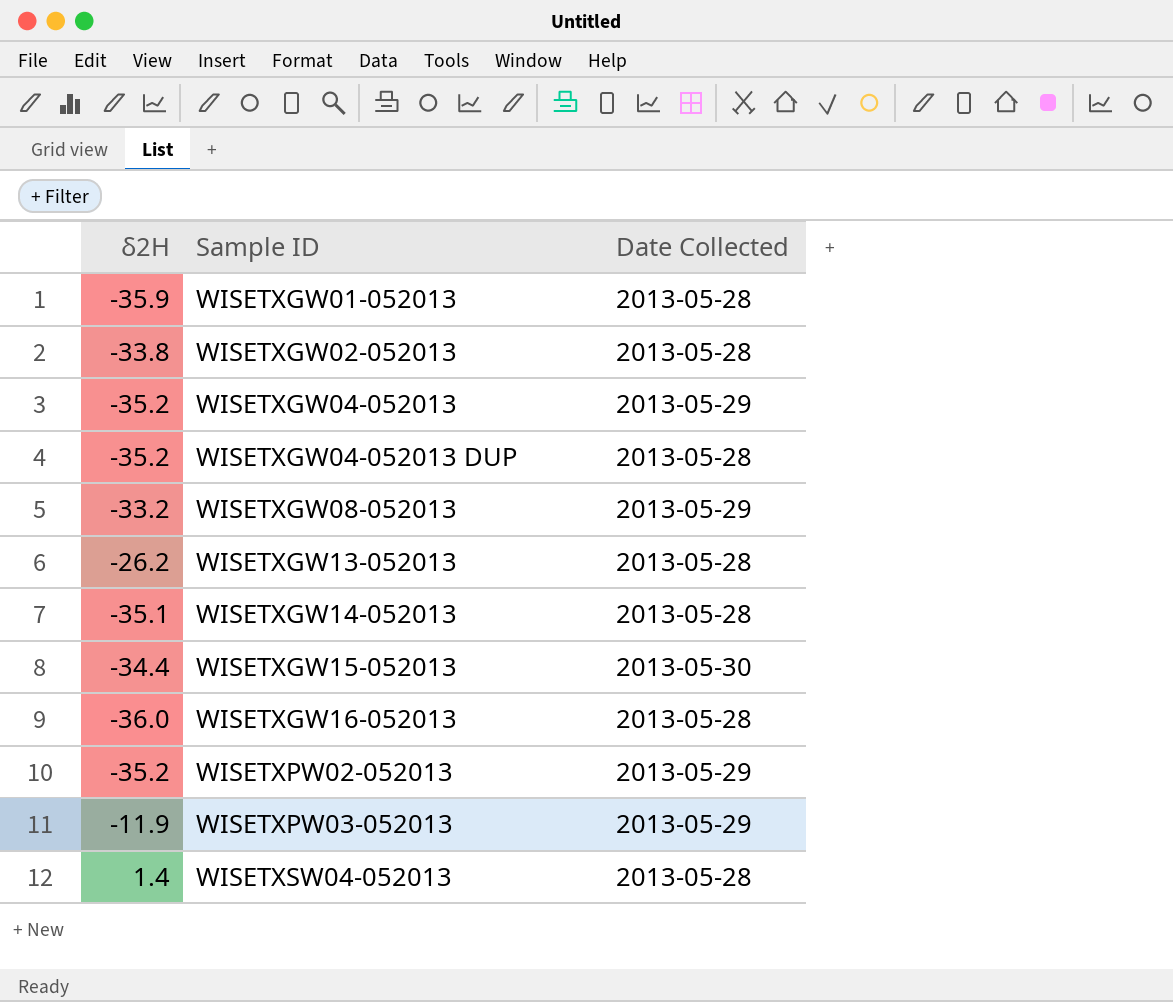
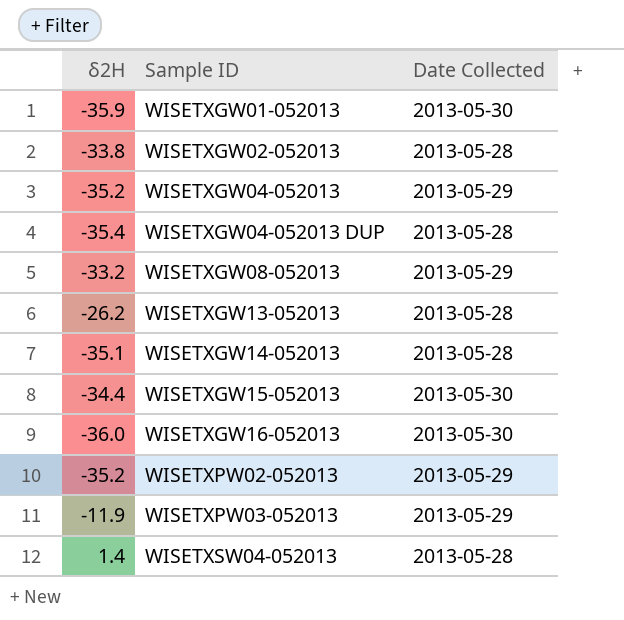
WISETXGW01-052013 | Date Collected: 2013-05-28 -> 2013-05-30
WISETXGW04-052013 DUP | δ2H: -35.2 -> -35.4
WISETXGW16-052013 | Date Collected: 2013-05-28 -> 2013-05-30

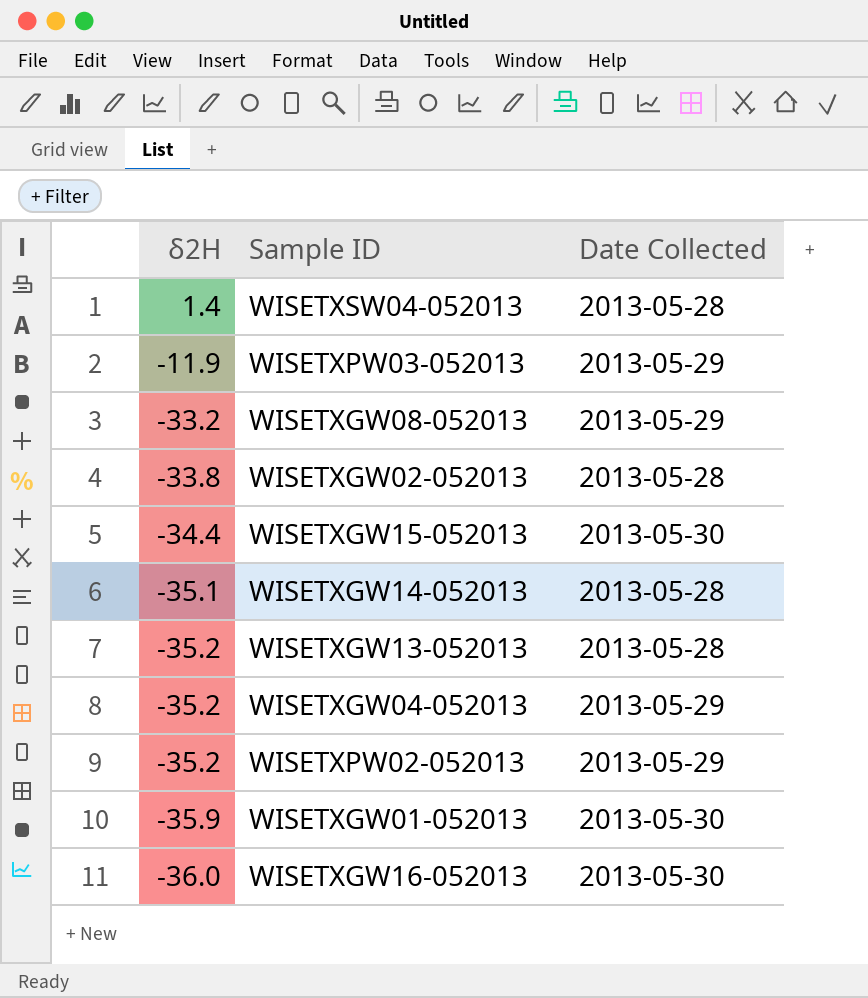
row order: Sample ID ascending -> δ2H descending
row WISETXGW04-052013 DUP: -35.4 | 2013-05-28 -> none
WISETXGW13-052013 | δ2H: -26.2 -> -35.2

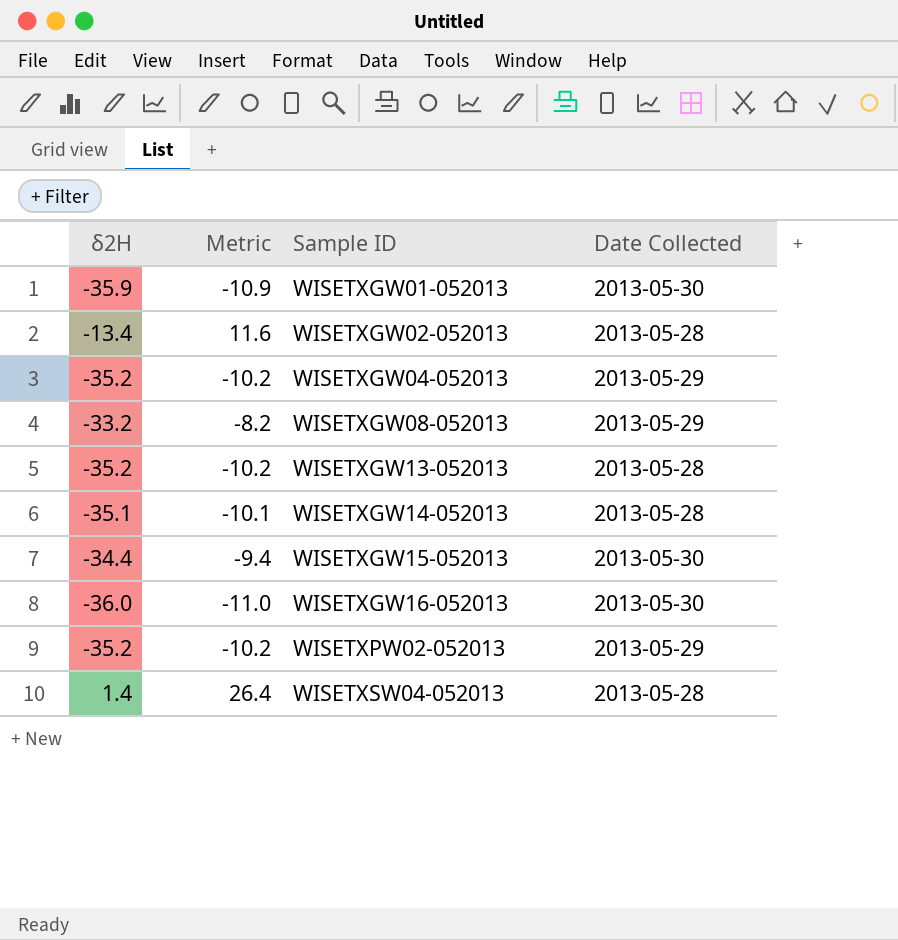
row order: δ2H descending -> Sample ID ascending
column Metric | formula: none -> [δ2H] + 25
row WISETXPW03-052013: -11.9 | 2013-05-29 -> none
WISETXGW02-052013 | δ2H: -33.8 -> -13.4

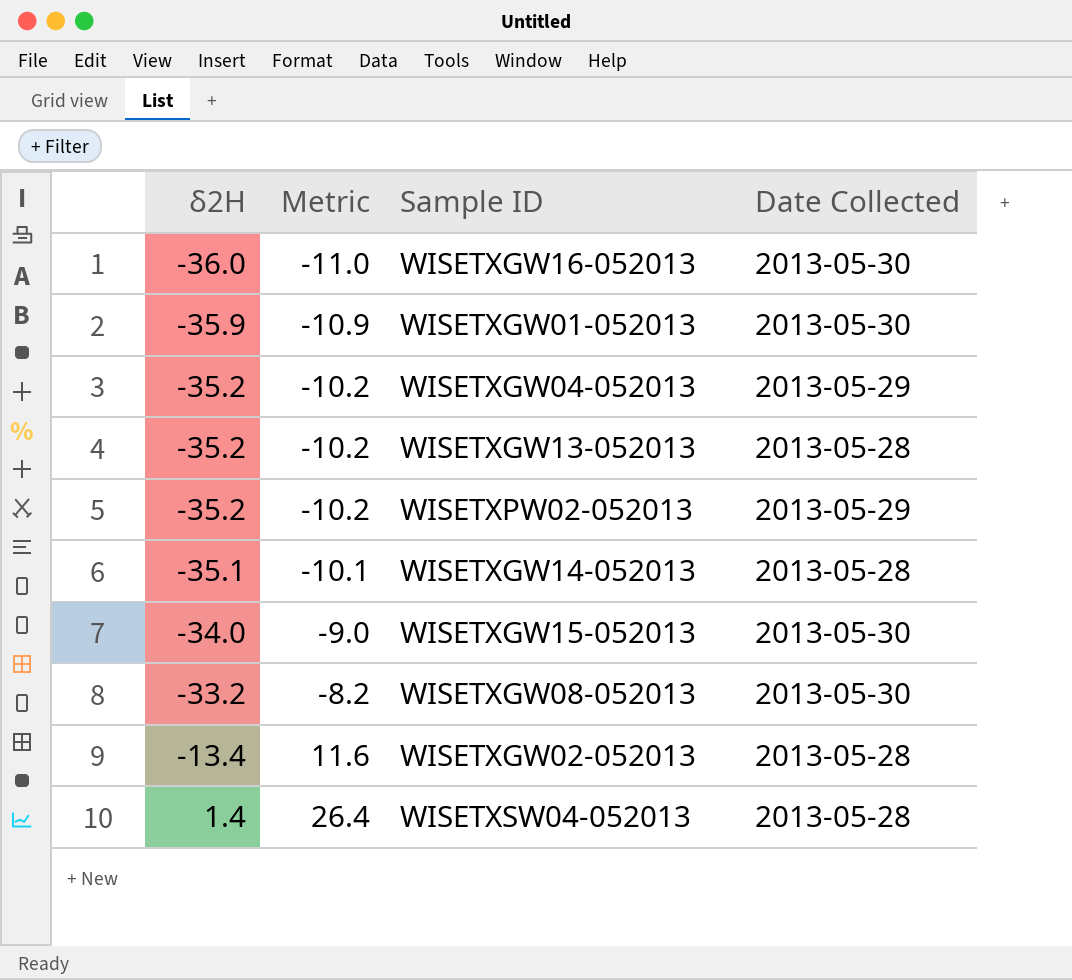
row order: Sample ID ascending -> δ2H ascending
WISETXGW15-052013 | δ2H: -34.4 -> -34.0
WISETXGW15-052013 | Metric: -9.4 -> -9.0
WISETXGW08-052013 | Date Collected: 2013-05-29 -> 2013-05-30

